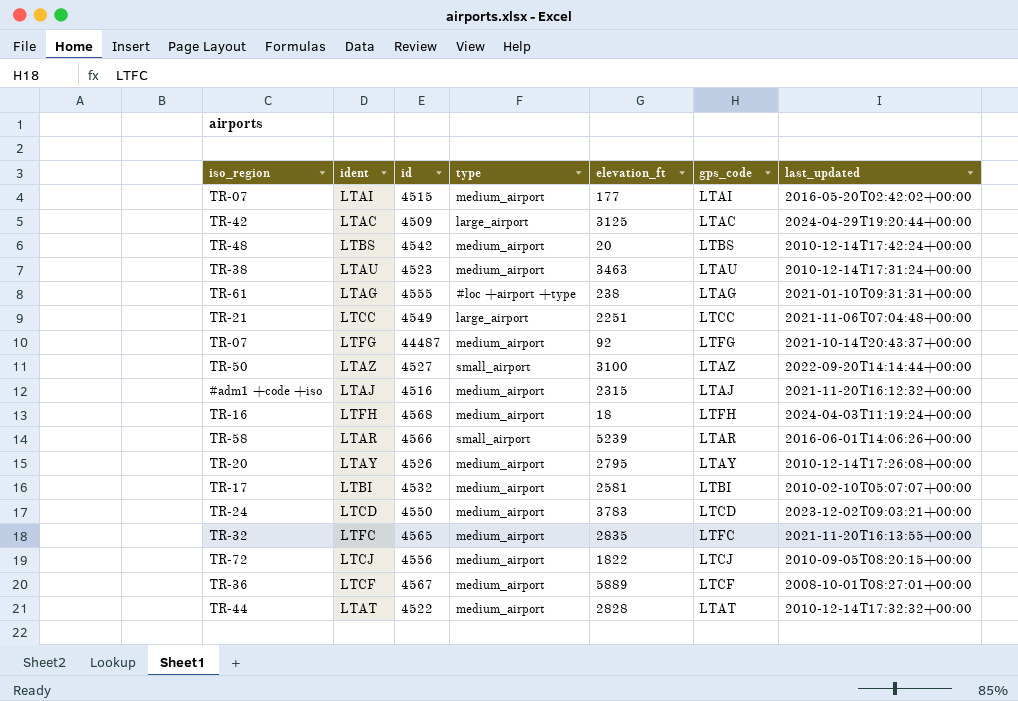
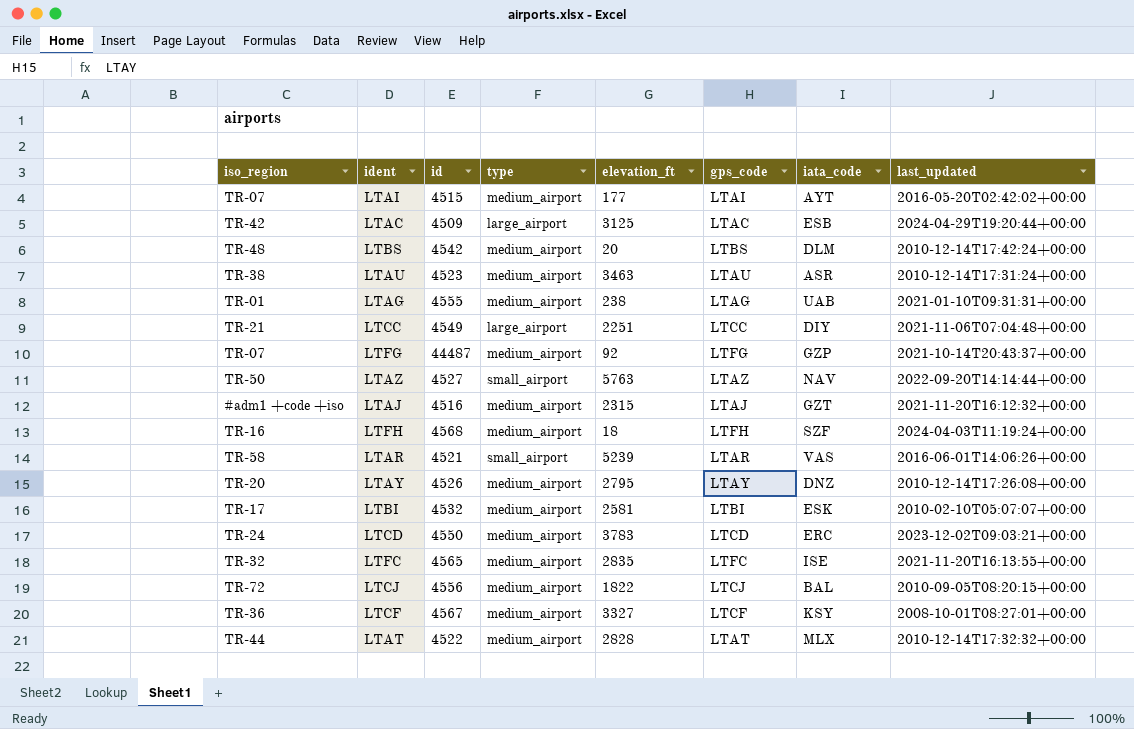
column iata_code | position: none -> 7
LTAG | iso_region: TR-61 -> TR-01
LTAG | type: #loc +airport +type -> medium_airport
LTAZ | elevation_ft: 3100 -> 5763
LTAR | id: 4566 -> 4521
LTCF | elevation_ft: 5889 -> 3327

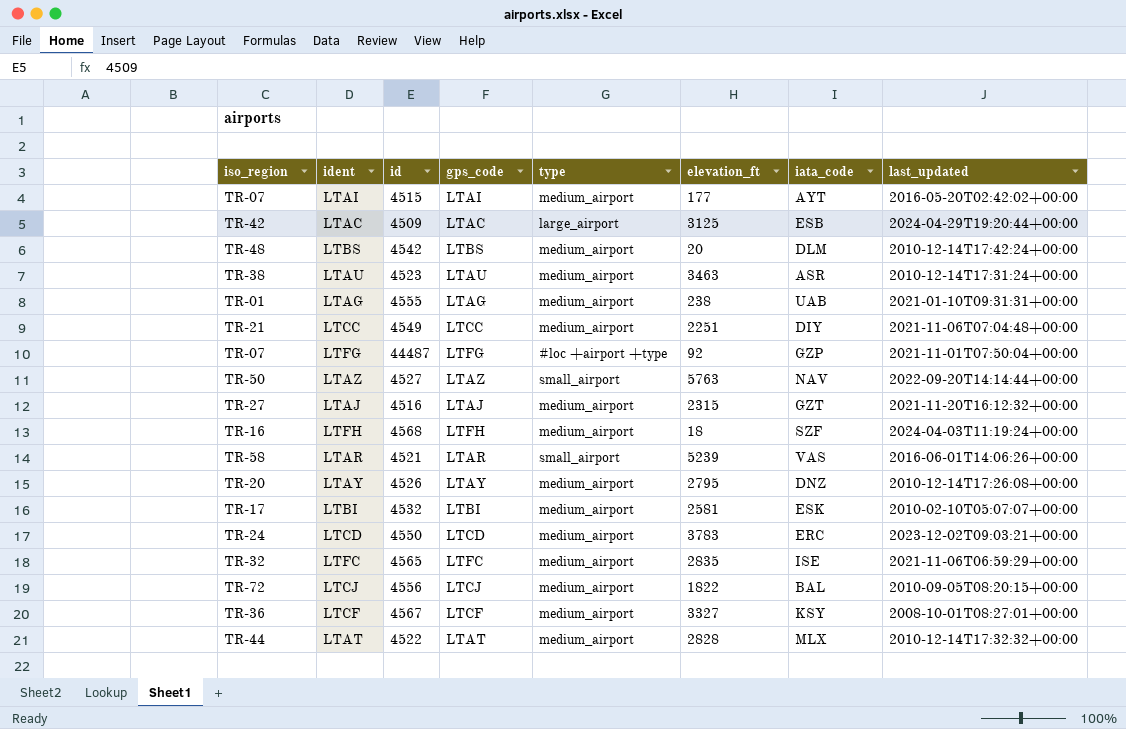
column gps_code | position: 6 -> 4
LTCC | type: large_airport -> medium_airport
LTFG | type: medium_airport -> #loc +airport +type
LTFG | last_updated: 2021-10-14T20:43:37+00:00 -> 2021-11-01T07:50:04+00:00
LTAJ | iso_region: #adm1 +code +iso -> TR-27
LTFC | last_updated: 2021-11-20T16:13:55+00:00 -> 2021-11-06T06:59:29+00:00

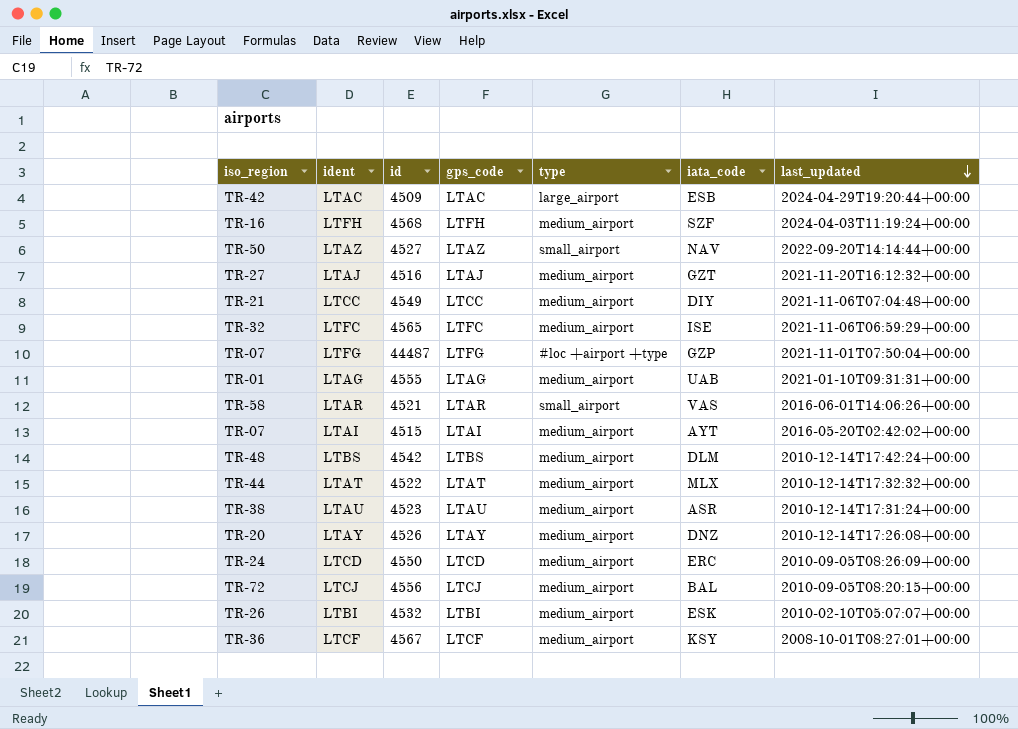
row order: none -> last_updated descending
column elevation_ft | position: 6 -> none
LTCD | last_updated: 2023-12-02T09:03:21+00:00 -> 2010-09-05T08:26:09+00:00
LTBI | iso_region: TR-17 -> TR-26

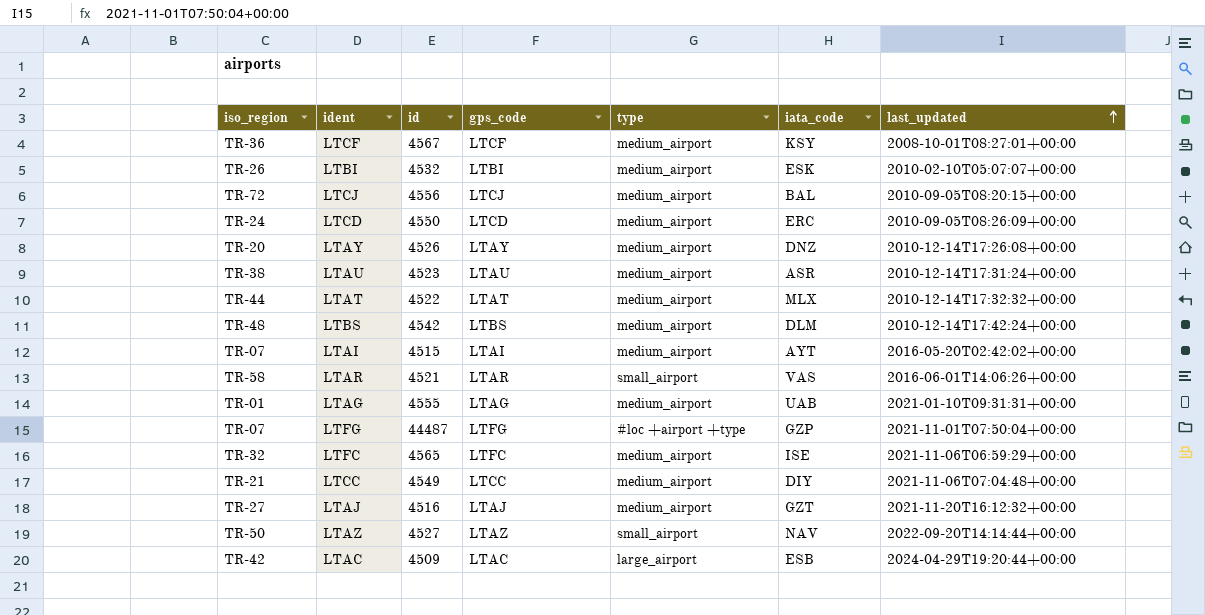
row order: last_updated descending -> last_updated ascending
row LTFH: TR-16 | 4568 | LTFH | medium_airport | SZF | 2024-04-03T11:19:24+00:00 -> none

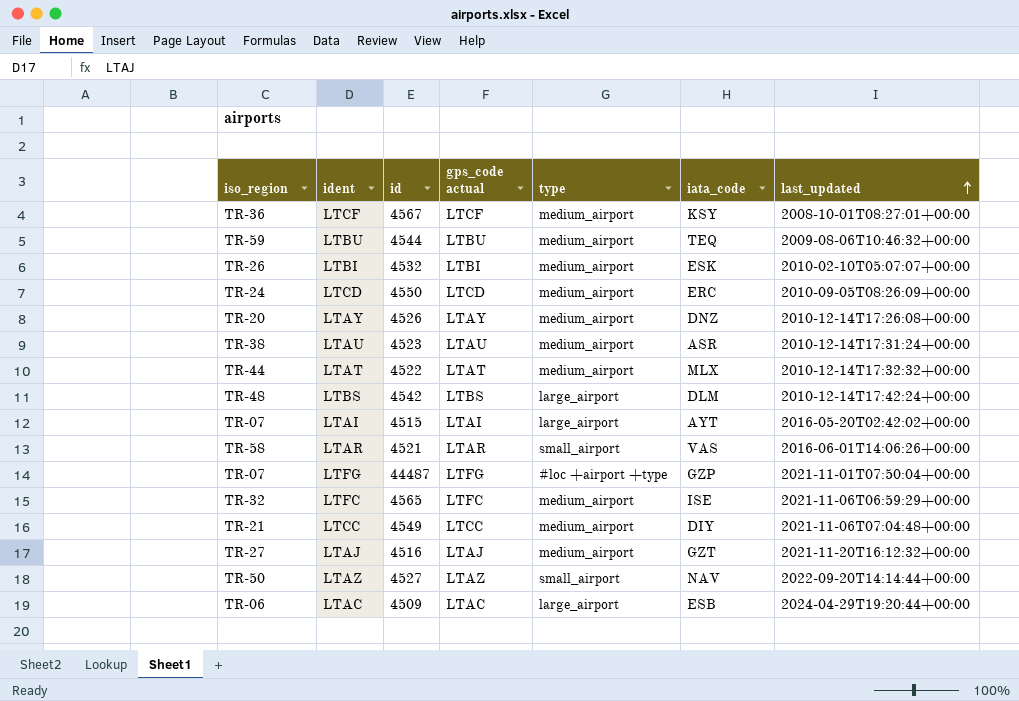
column name: gps_code -> gps_code actual
row LTCJ: TR-72 | 4556 | LTCJ | medium_airport | BAL | 2010-09-05T08:20:15+00:00 -> none
row LTAG: TR-01 | 4555 | LTAG | medium_airport | UAB | 2021-01-10T09:31:31+00:00 -> none
row LTBU: none -> TR-59 | 4544 | LTBU | medium_airport | TEQ | 2009-08-06T10:46:32+00:00
LTBS | type: medium_airport -> large_airport
LTAI | type: medium_airport -> large_airport
LTAC | iso_region: TR-42 -> TR-06

